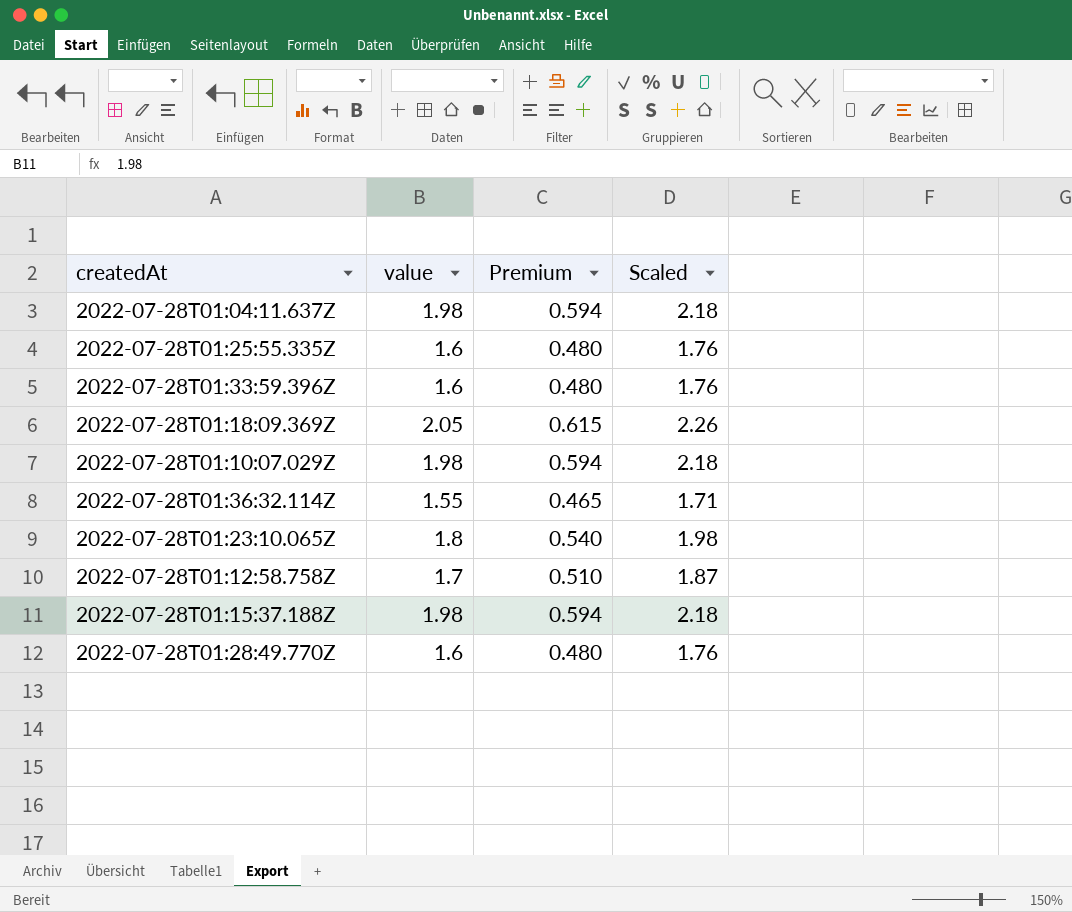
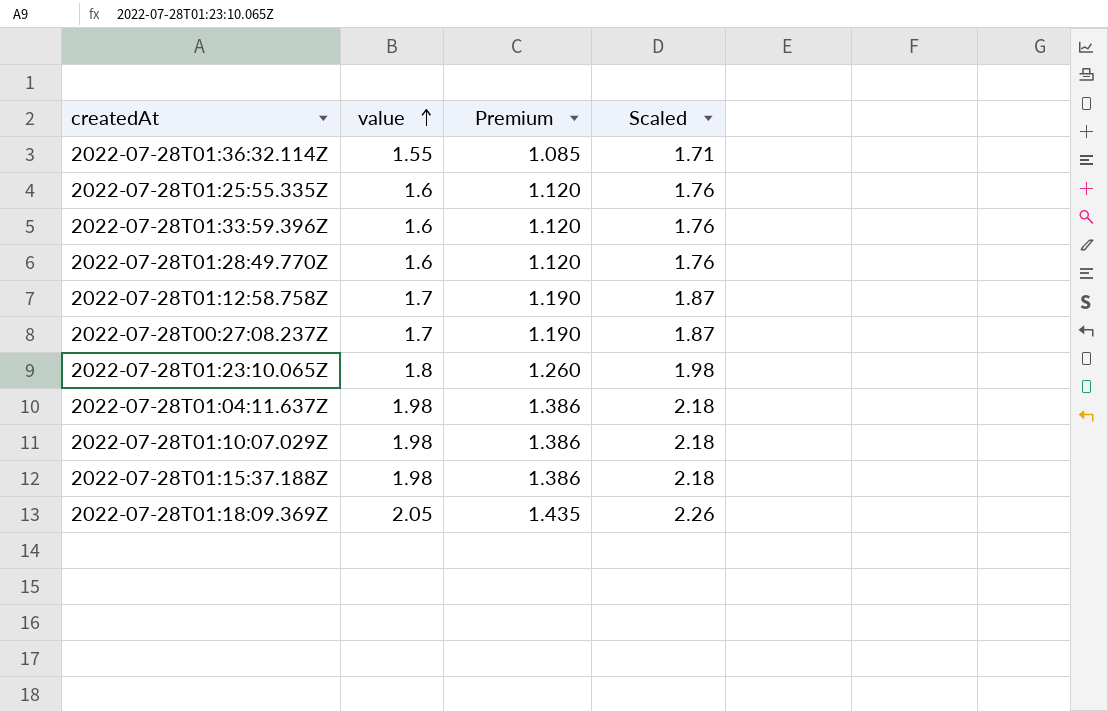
row order: none -> value ascending
column Premium | formula: [value] * 0.3 -> [value] * 0.7
row 2022-07-28T00:27:08.237Z: none -> 1.7 | 1.190 | 1.87

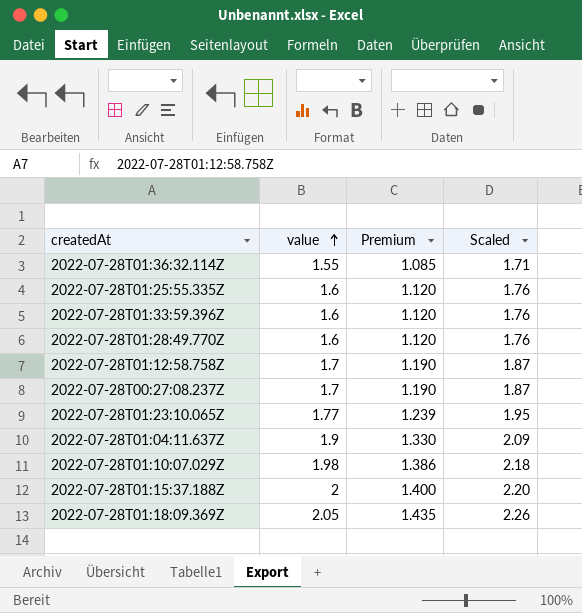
2022-07-28T01:23:10.065Z | value: 1.8 -> 1.77
2022-07-28T01:23:10.065Z | Premium: 1.260 -> 1.239
2022-07-28T01:23:10.065Z | Scaled: 1.98 -> 1.95
2022-07-28T01:04:11.637Z | value: 1.98 -> 1.9
2022-07-28T01:04:11.637Z | Premium: 1.386 -> 1.330
2022-07-28T01:04:11.637Z | Scaled: 2.18 -> 2.09
2022-07-28T01:15:37.188Z | value: 1.98 -> 2
2022-07-28T01:15:37.188Z | Premium: 1.386 -> 1.400
2022-07-28T01:15:37.188Z | Scaled: 2.18 -> 2.20

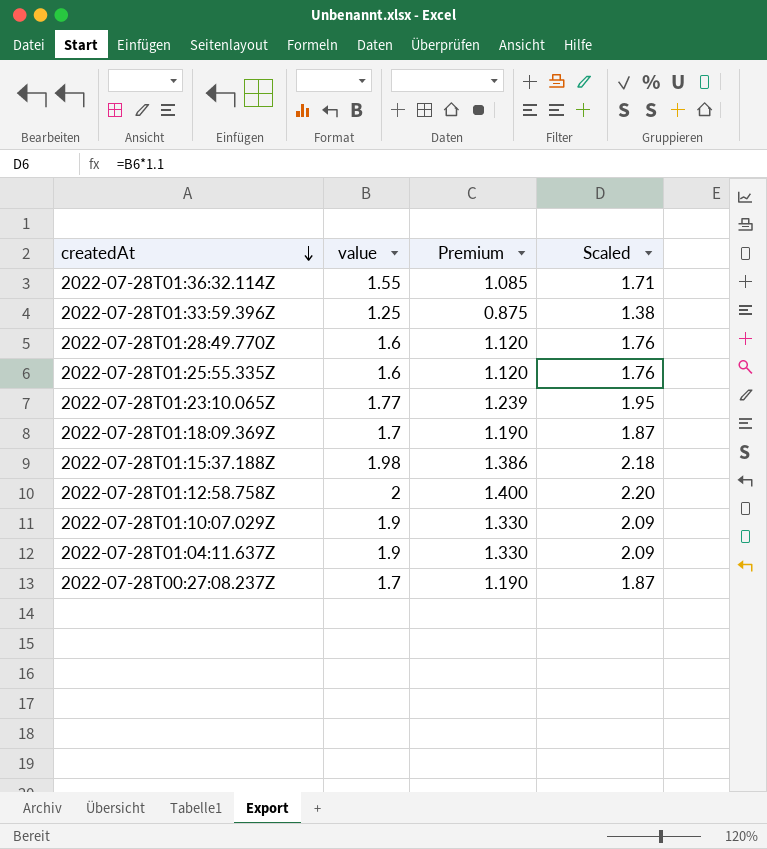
row order: value ascending -> createdAt descending
2022-07-28T01:33:59.396Z | value: 1.6 -> 1.25
2022-07-28T01:33:59.396Z | Premium: 1.120 -> 0.875
2022-07-28T01:33:59.396Z | Scaled: 1.76 -> 1.38
2022-07-28T01:18:09.369Z | value: 2.05 -> 1.7
2022-07-28T01:18:09.369Z | Premium: 1.435 -> 1.190
2022-07-28T01:18:09.369Z | Scaled: 2.26 -> 1.87
2022-07-28T01:15:37.188Z | value: 2 -> 1.98
2022-07-28T01:15:37.188Z | Premium: 1.400 -> 1.386
2022-07-28T01:15:37.188Z | Scaled: 2.20 -> 2.18
2022-07-28T01:12:58.758Z | value: 1.7 -> 2
2022-07-28T01:12:58.758Z | Premium: 1.190 -> 1.400
2022-07-28T01:12:58.758Z | Scaled: 1.87 -> 2.20
2022-07-28T01:10:07.029Z | value: 1.98 -> 1.9
2022-07-28T01:10:07.029Z | Premium: 1.386 -> 1.330
2022-07-28T01:10:07.029Z | Scaled: 2.18 -> 2.09

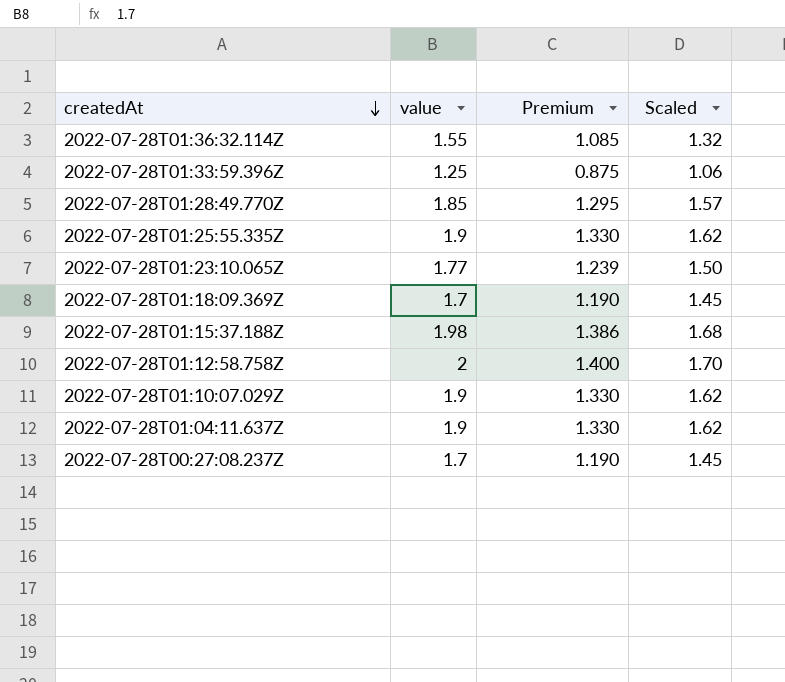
column Scaled | formula: [value] * 1.1 -> [value] * 0.85
2022-07-28T01:28:49.770Z | value: 1.6 -> 1.85
2022-07-28T01:28:49.770Z | Premium: 1.120 -> 1.295
2022-07-28T01:25:55.335Z | value: 1.6 -> 1.9
2022-07-28T01:25:55.335Z | Premium: 1.120 -> 1.330

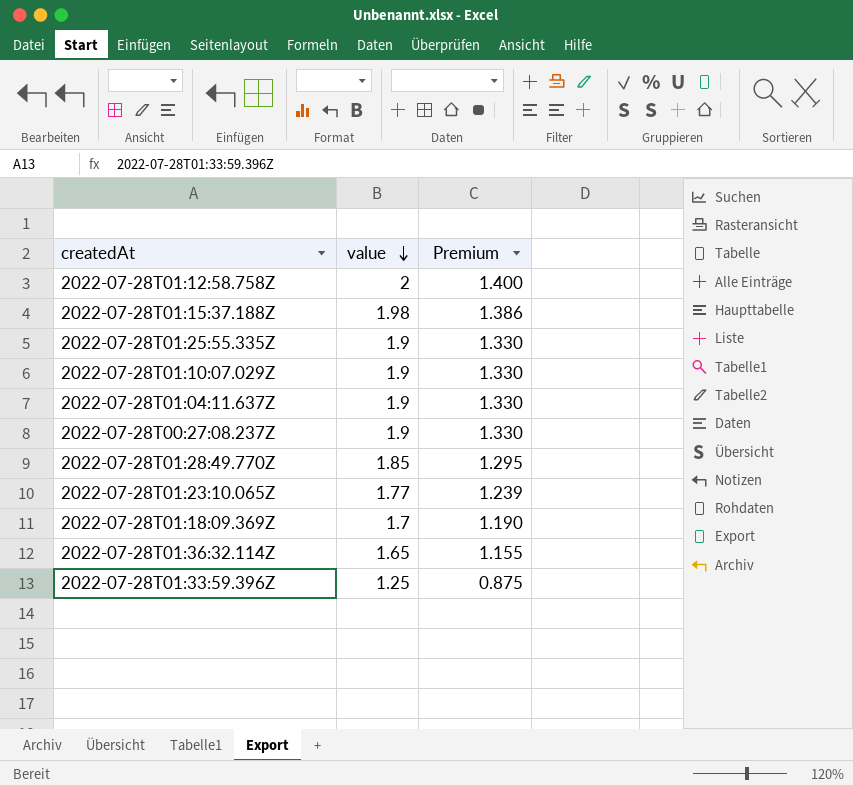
row order: createdAt descending -> value descending
column Scaled | formula: [value] * 0.85 -> none
2022-07-28T00:27:08.237Z | value: 1.7 -> 1.9
2022-07-28T00:27:08.237Z | Premium: 1.190 -> 1.330
2022-07-28T01:36:32.114Z | value: 1.55 -> 1.65
2022-07-28T01:36:32.114Z | Premium: 1.085 -> 1.155

